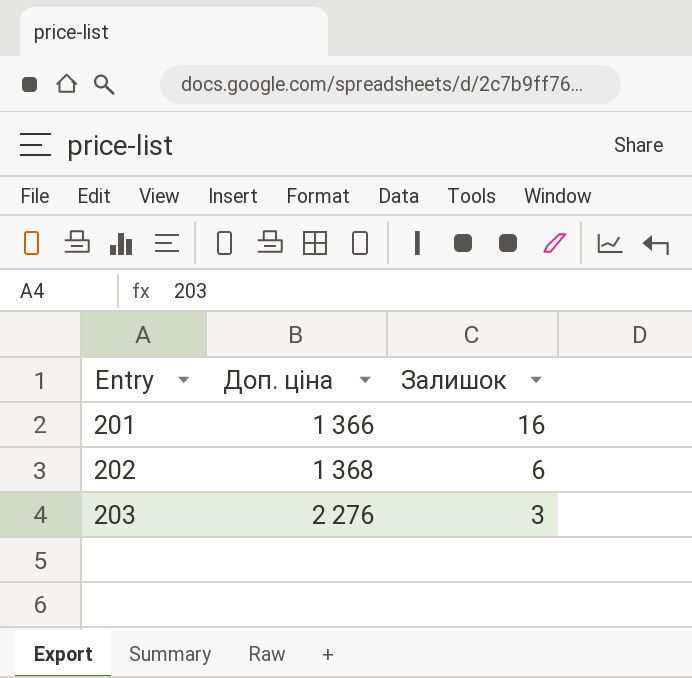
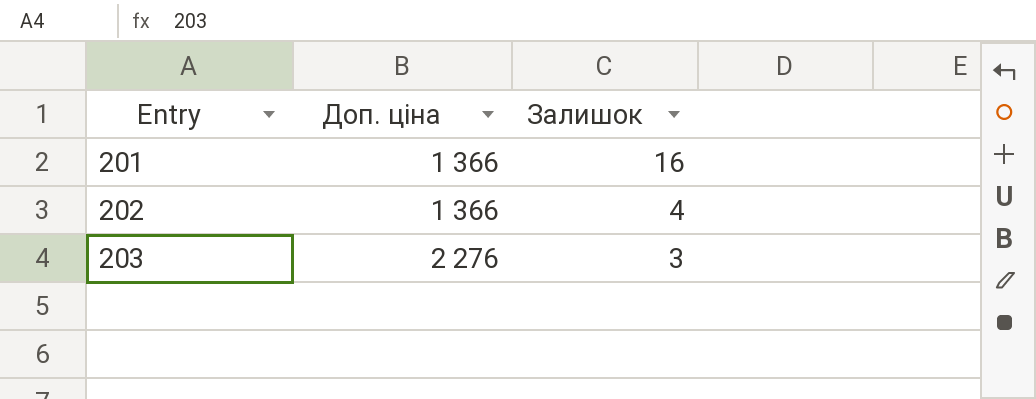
202 | Доп. ціна: 1 368 -> 1 366
202 | Залишок: 6 -> 4

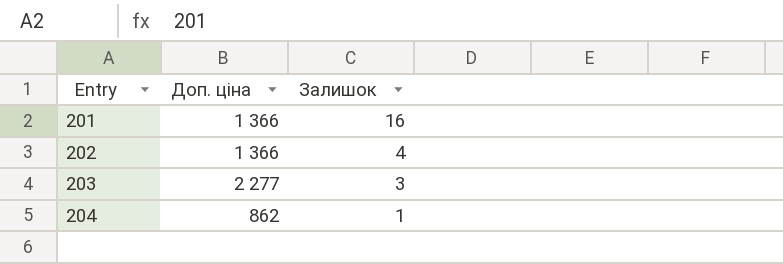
203 | Доп. ціна: 2 276 -> 2 277
row 204: none -> 862 | 1

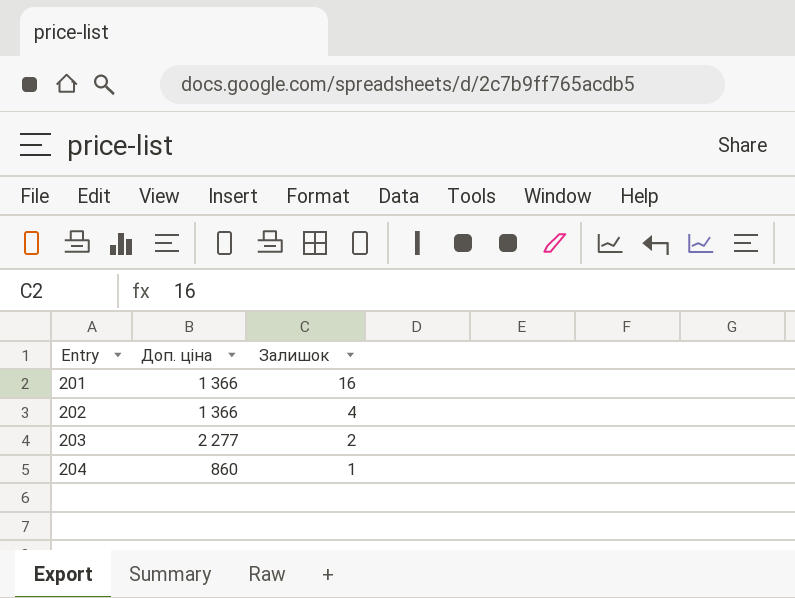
203 | Залишок: 3 -> 2
204 | Доп. ціна: 862 -> 860

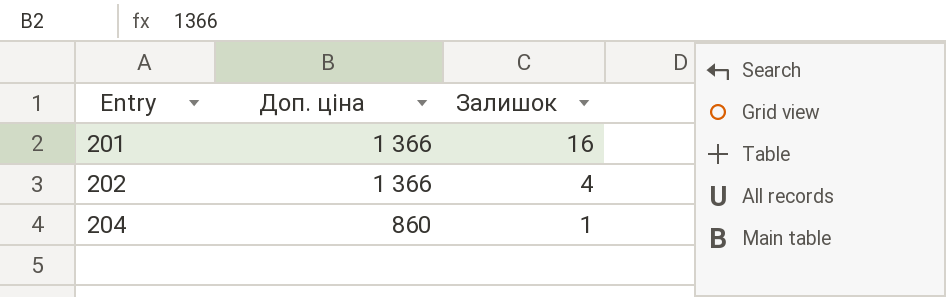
row 203: 2 277 | 2 -> none

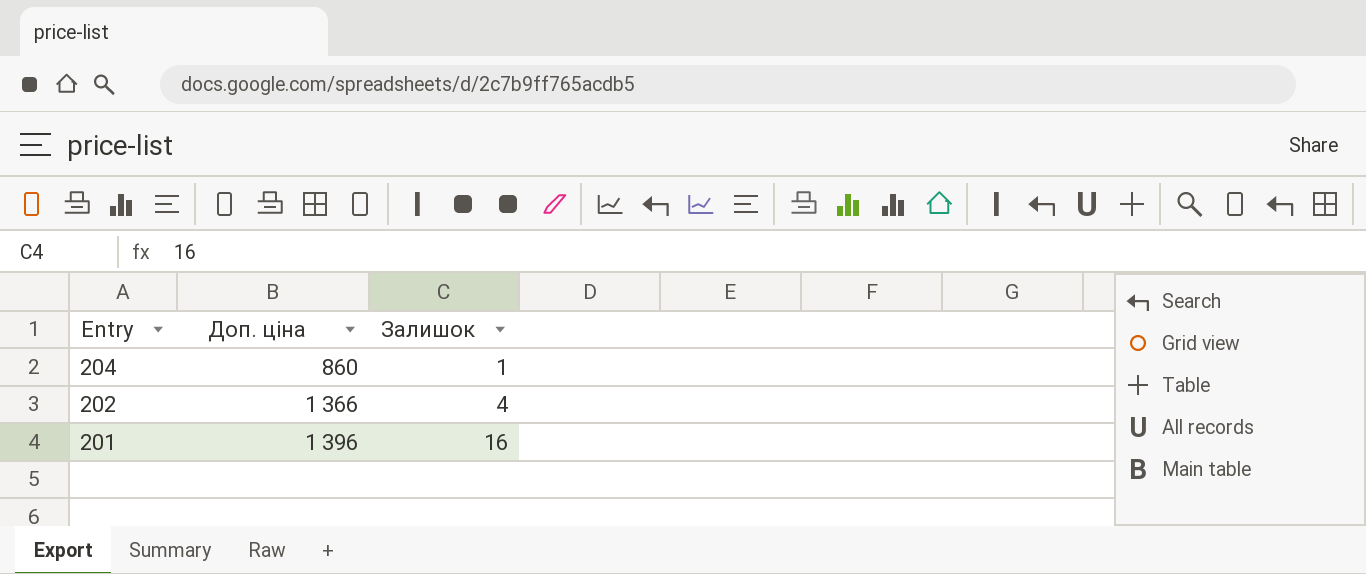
row order: Entry ascending -> Entry descending
201 | Доп. ціна: 1 366 -> 1 396

